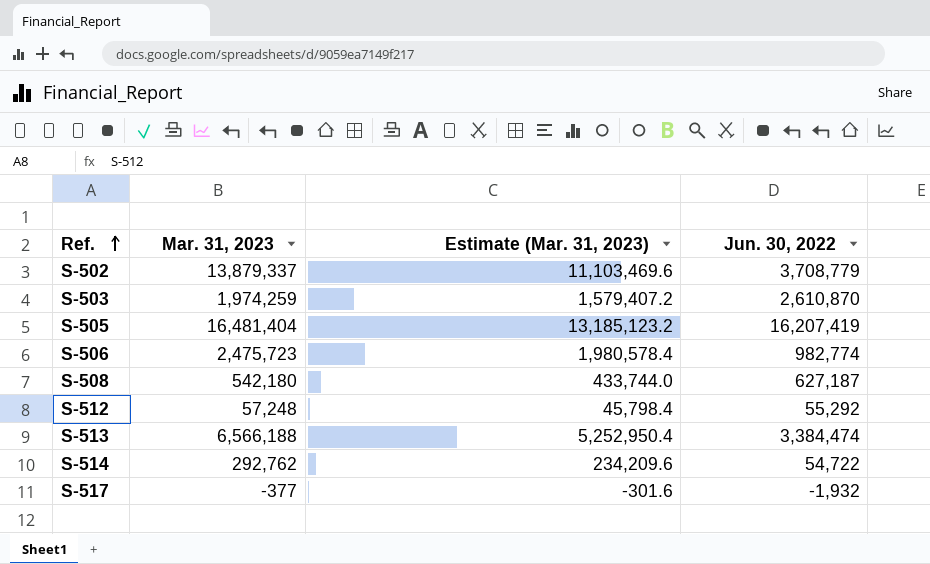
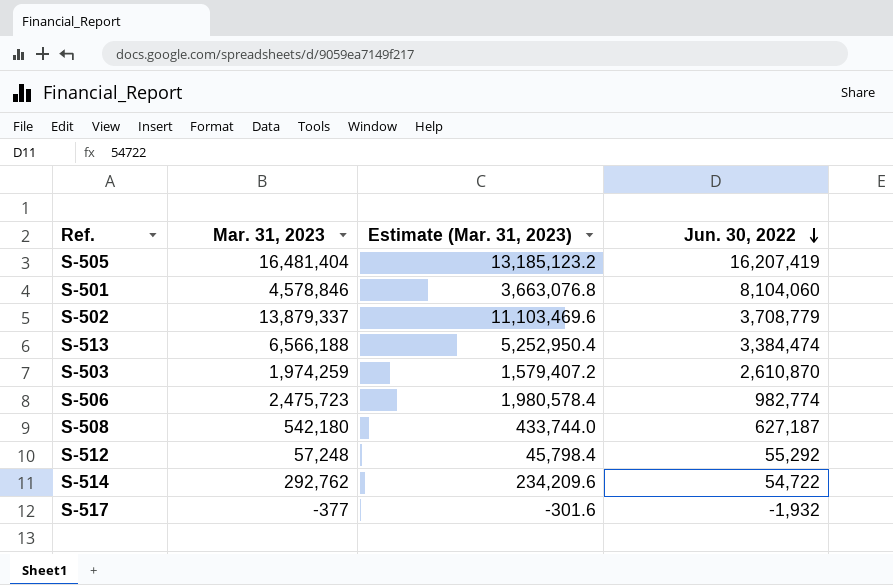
row order: Ref. ascending -> Jun. 30, 2022 descending
row S-501: none -> 4,578,846 | 3,663,076.8 | 8,104,060

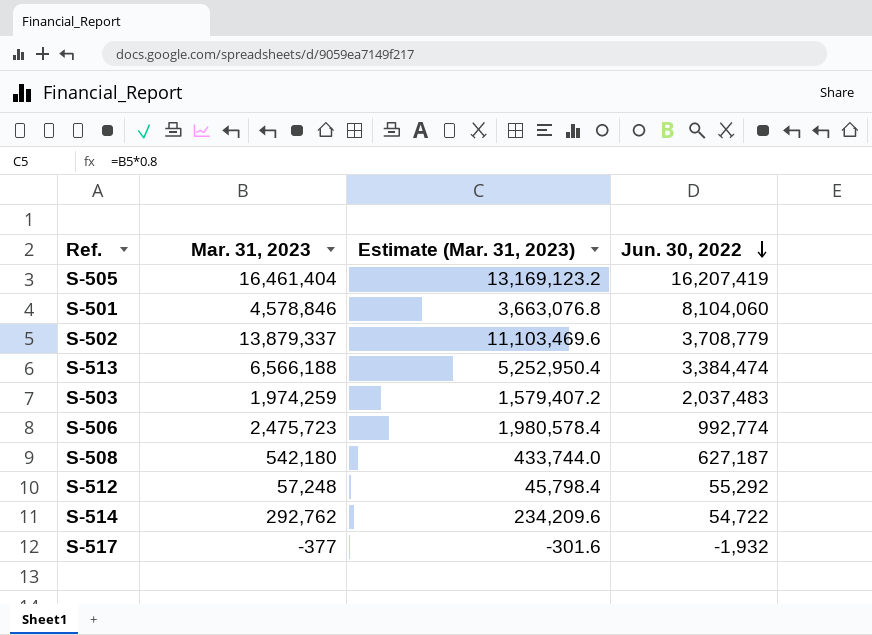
S-505 | Mar. 31, 2023: 16,481,404 -> 16,461,404
S-505 | Estimate (Mar. 31, 2023): 13,185,123.2 -> 13,169,123.2
S-503 | Jun. 30, 2022: 2,610,870 -> 2,037,483
S-506 | Jun. 30, 2022: 982,774 -> 992,774

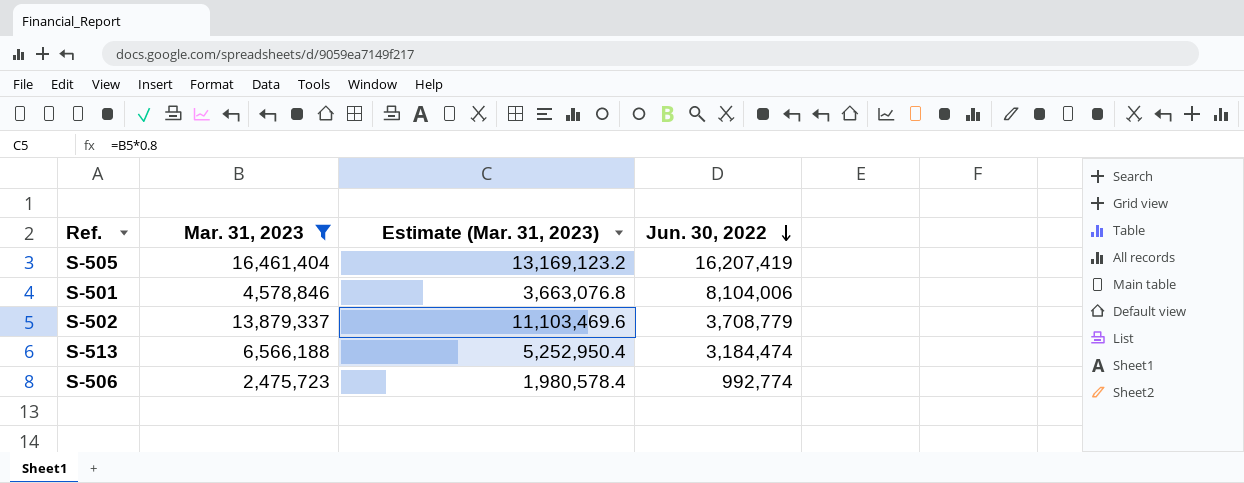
filter: none -> Mar. 31, 2023 >= 2,475,723
S-501 | Jun. 30, 2022: 8,104,060 -> 8,104,006
S-513 | Jun. 30, 2022: 3,384,474 -> 3,184,474

